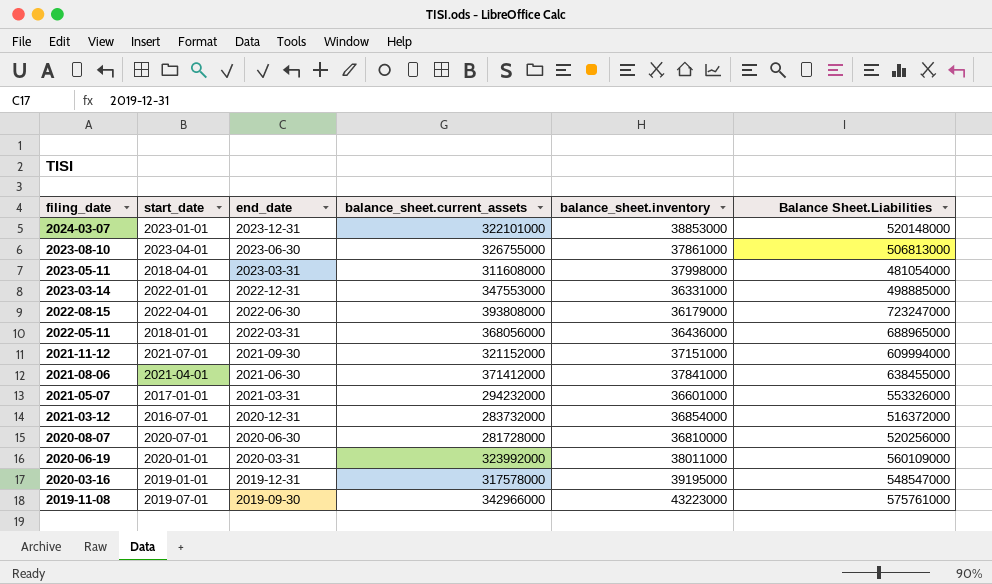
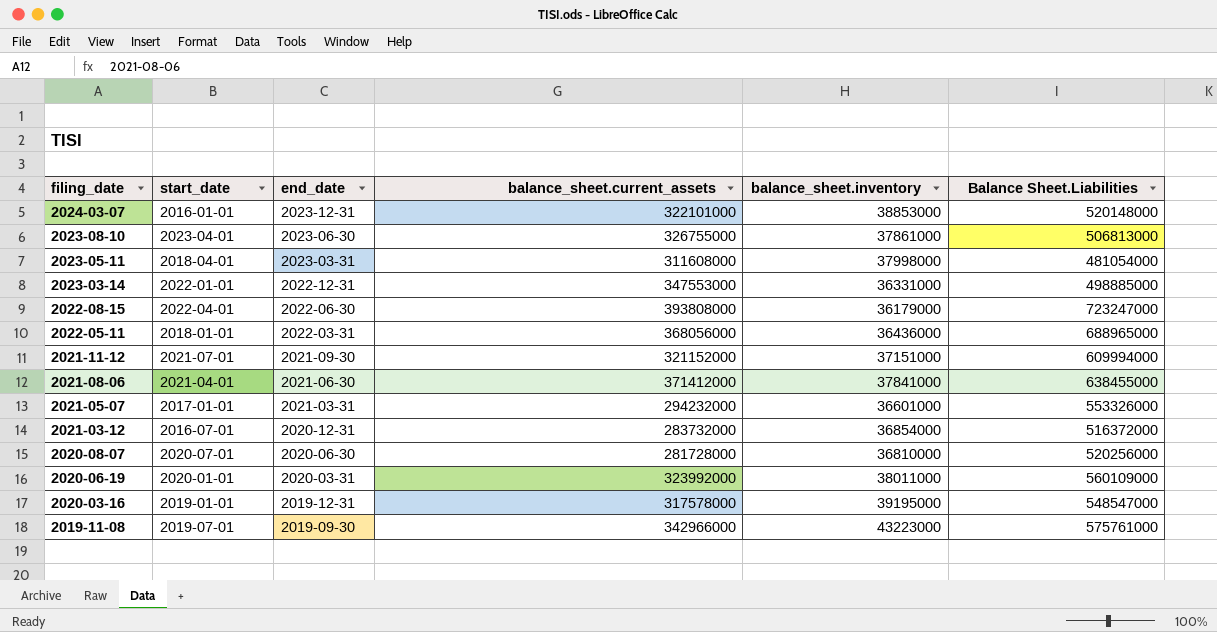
2024-03-07 | start_date: 2023-01-01 -> 2016-01-01

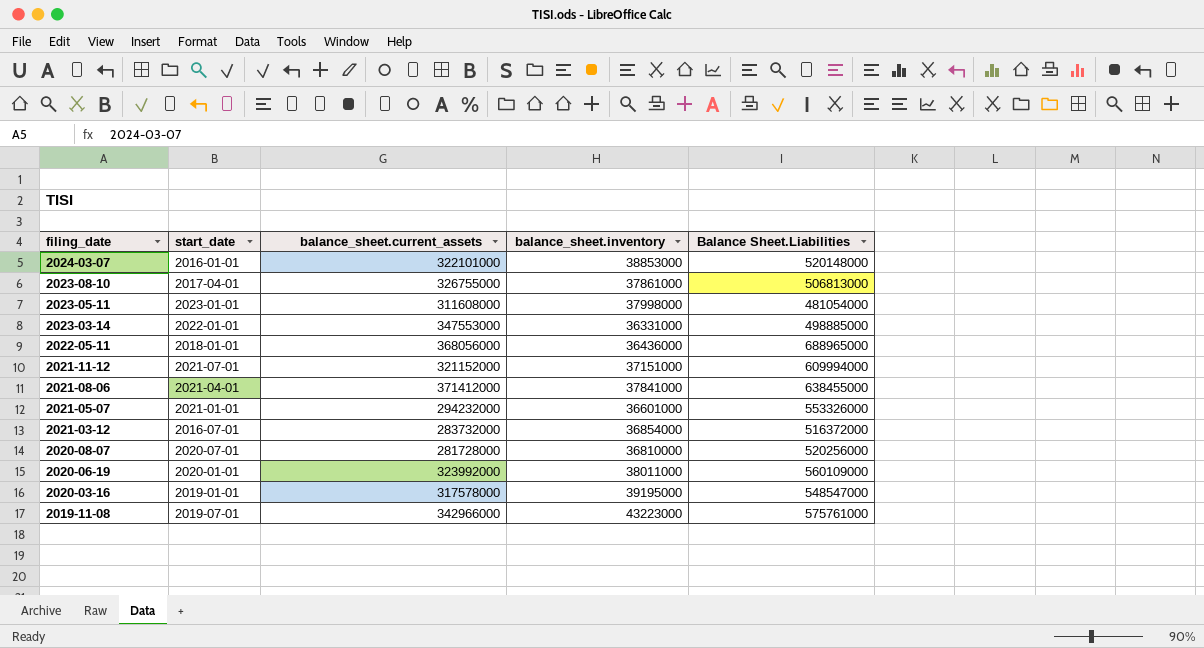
column end_date | position: 3 -> none
row 2022-08-15: 2022-04-01 | 2022-06-30 | 393808000 | 36179000 | 723247000 -> none
2023-08-10 | start_date: 2023-04-01 -> 2017-04-01
2023-05-11 | start_date: 2018-04-01 -> 2023-01-01
2021-05-07 | start_date: 2017-01-01 -> 2021-01-01

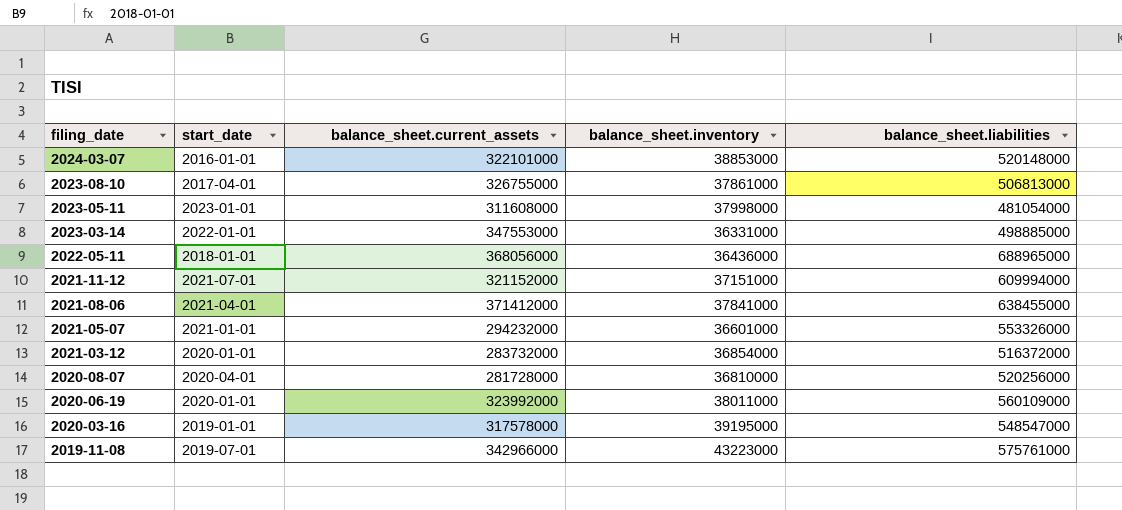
column name: Balance Sheet.Liabilities -> balance_sheet.liabilities
2021-03-12 | start_date: 2016-07-01 -> 2020-01-01
2020-08-07 | start_date: 2020-07-01 -> 2020-04-01

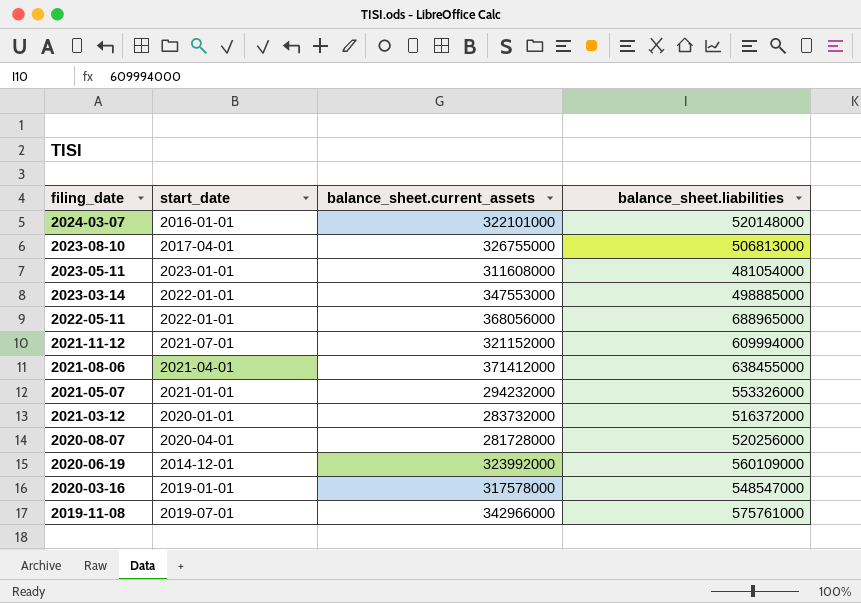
column balance_sheet.inventory | position: 4 -> none
2022-05-11 | start_date: 2018-01-01 -> 2022-01-01
2020-06-19 | start_date: 2020-01-01 -> 2014-12-01

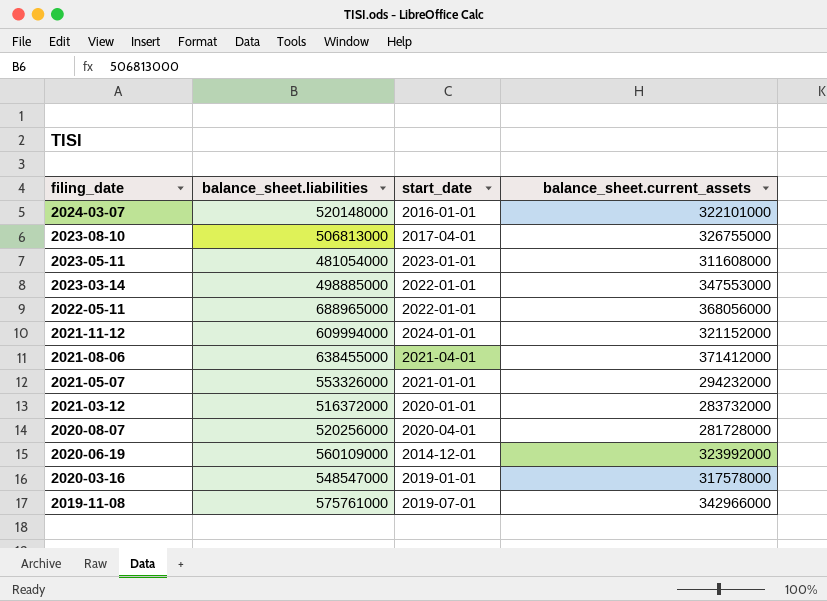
column balance_sheet.liabilities | position: 4 -> 2
2021-11-12 | start_date: 2021-07-01 -> 2024-01-01

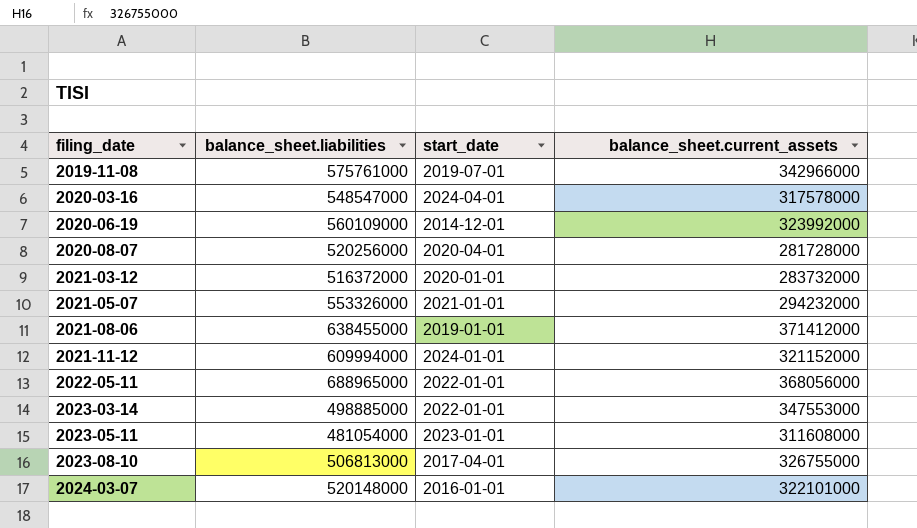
row order: filing_date descending -> filing_date ascending
2020-03-16 | start_date: 2019-01-01 -> 2024-04-01
2021-08-06 | start_date: 2021-04-01 -> 2019-01-01

